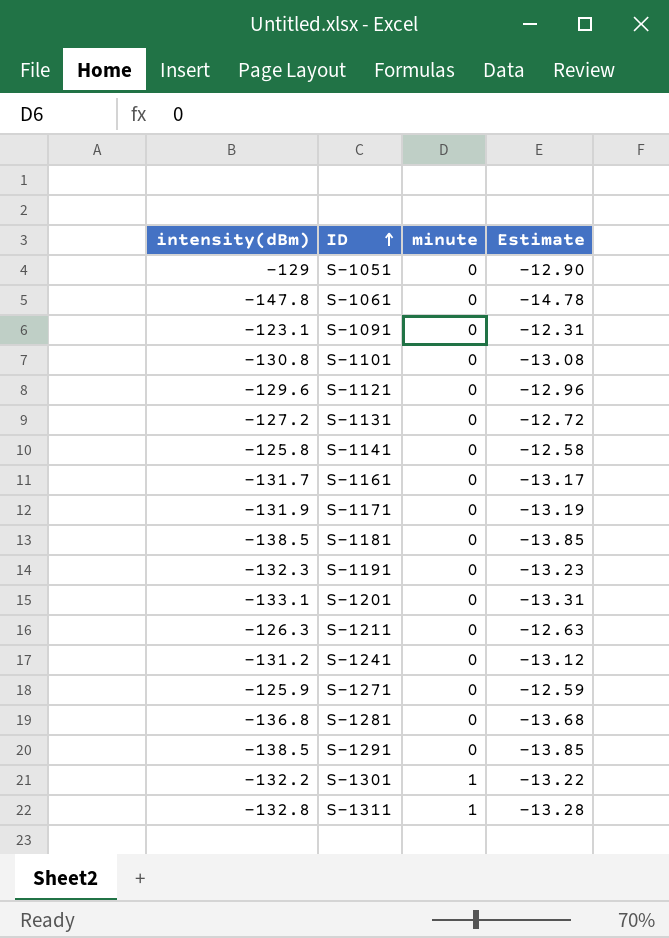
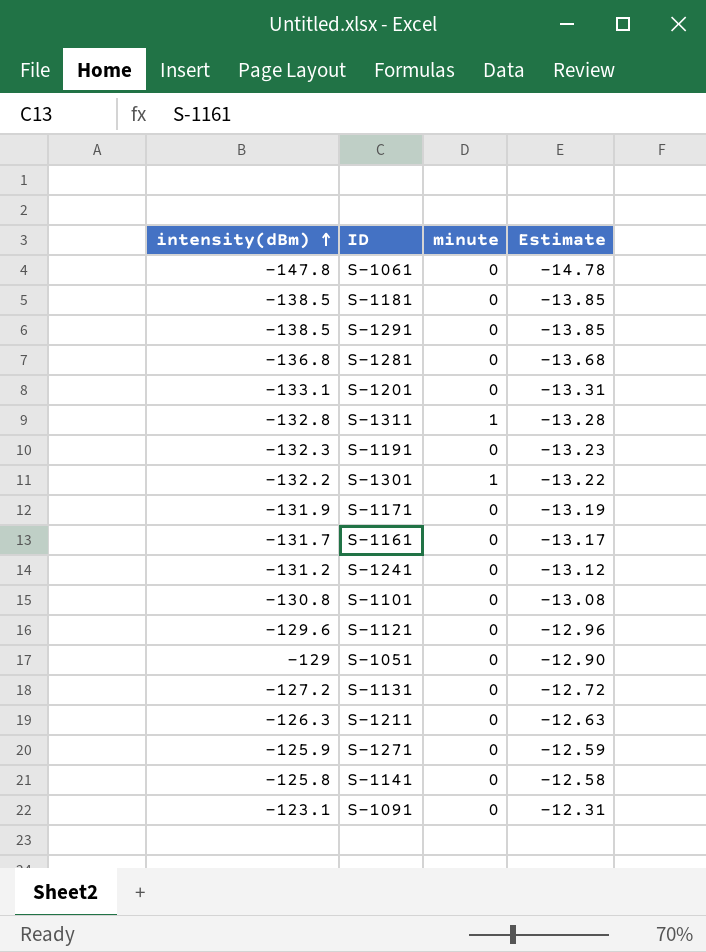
row order: ID ascending -> intensity(dBm) ascending

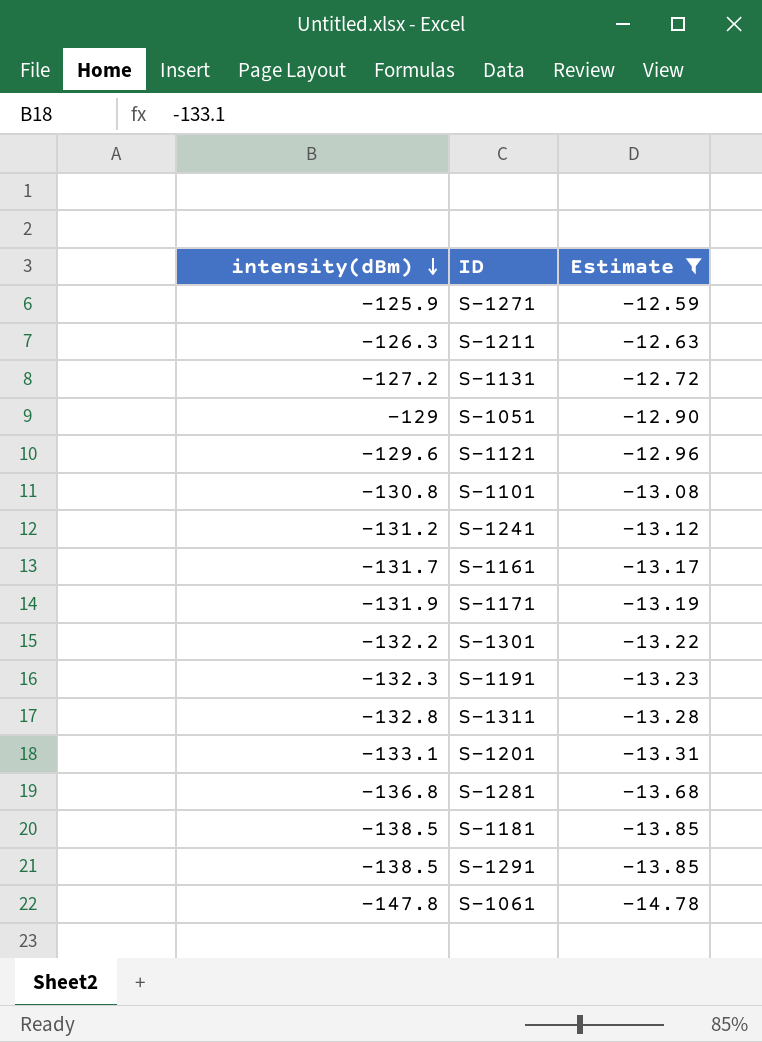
filter: none -> Estimate <= -12.59
row order: intensity(dBm) ascending -> intensity(dBm) descending
column minute | position: 3 -> none

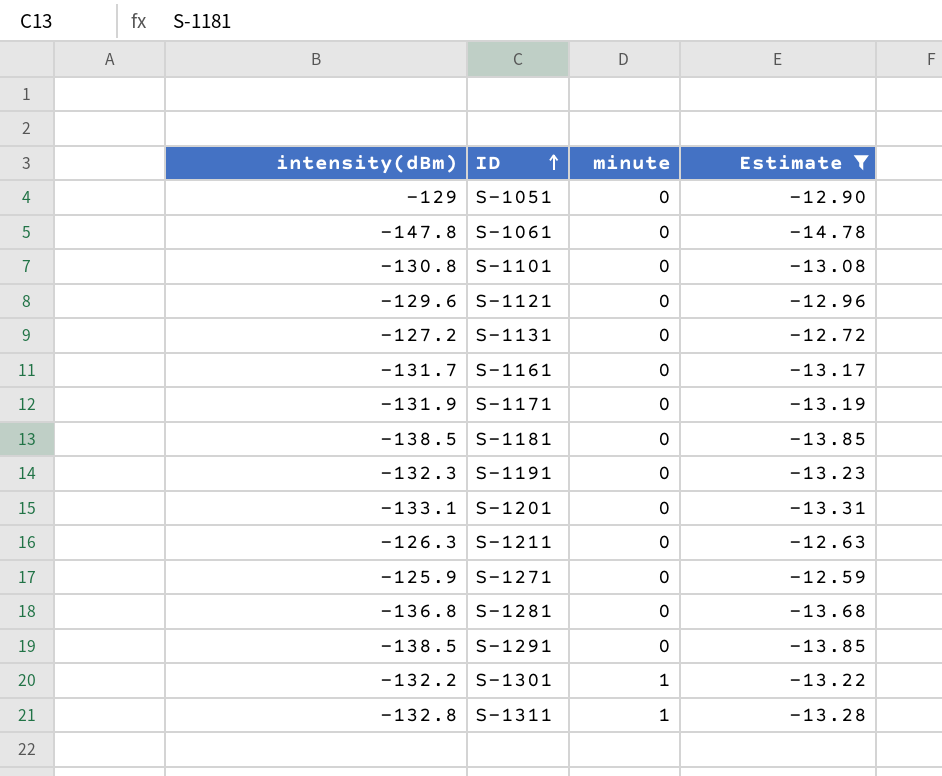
row order: intensity(dBm) descending -> ID ascending
column minute | position: none -> 3
row S-1241: -131.2 | -13.12 -> none

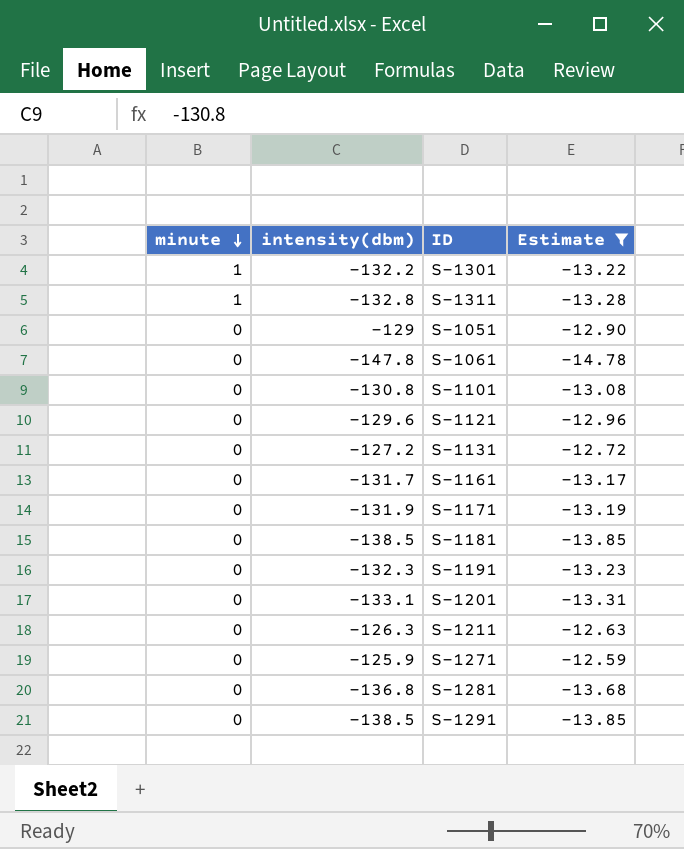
row order: ID ascending -> minute descending
column minute | position: 3 -> 1
column name: intensity(dBm) -> intensity(dbm)

